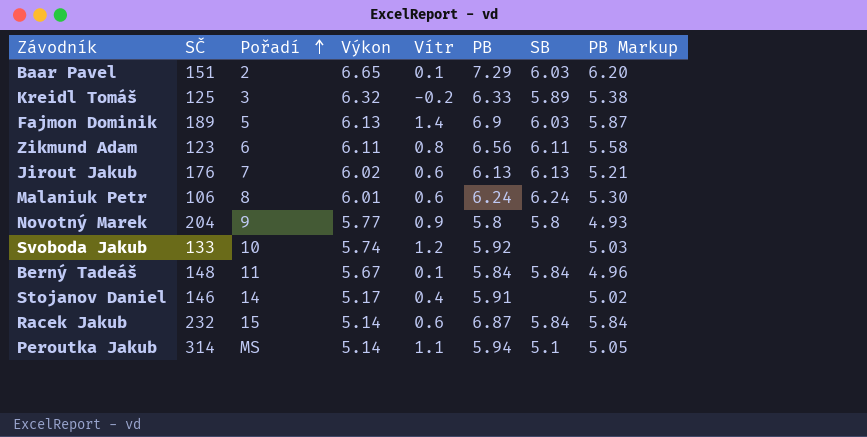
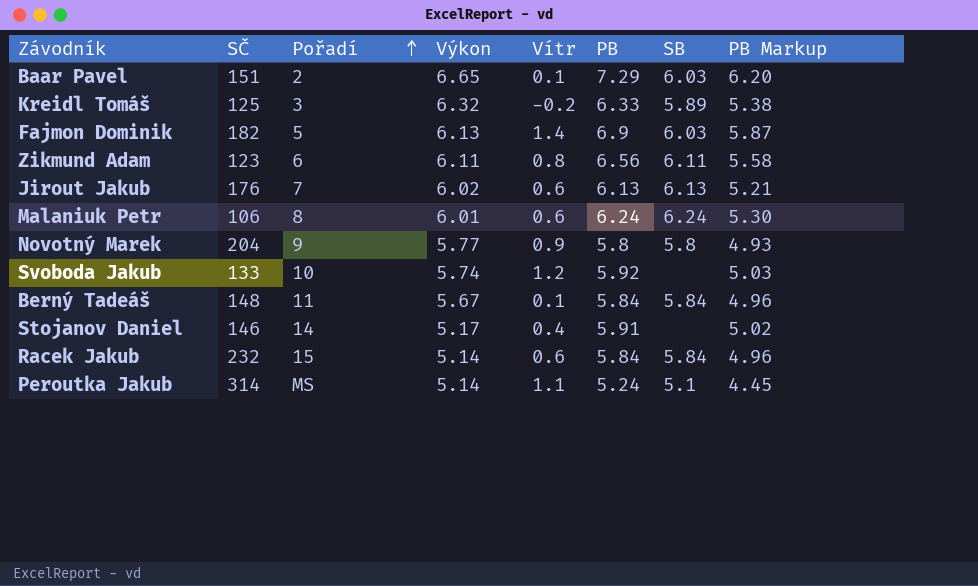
Fajmon Dominik | SČ: 189 -> 182
Racek Jakub | PB: 6.87 -> 5.84
Racek Jakub | PB Markup: 5.84 -> 4.96
Peroutka Jakub | PB: 5.94 -> 5.24
Peroutka Jakub | PB Markup: 5.05 -> 4.45

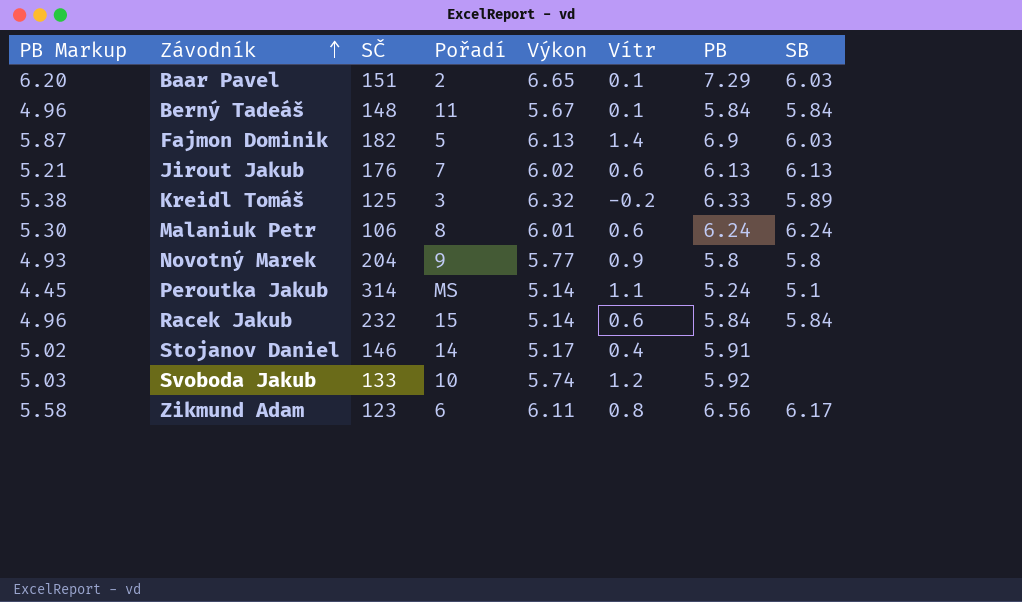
row order: Pořadí ascending -> Závodník ascending
column PB Markup | position: 8 -> 1
Zikmund Adam | SB: 6.11 -> 6.17

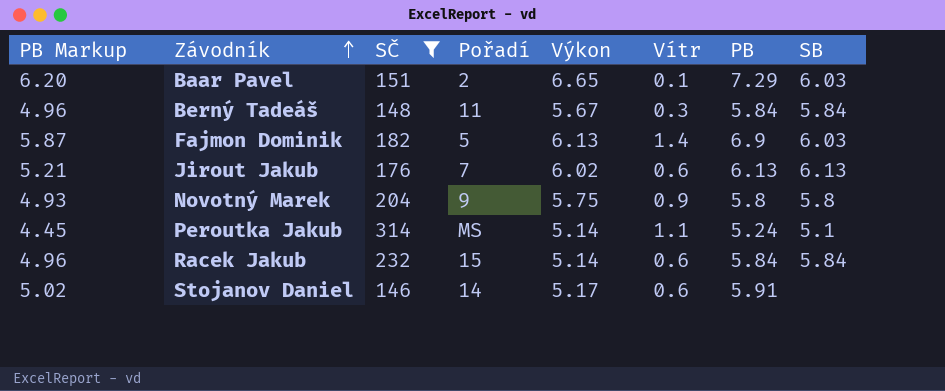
filter: none -> SČ >= 146
Berný Tadeáš | Vítr: 0.1 -> 0.3
Novotný Marek | Výkon: 5.77 -> 5.75
Stojanov Daniel | Vítr: 0.4 -> 0.6

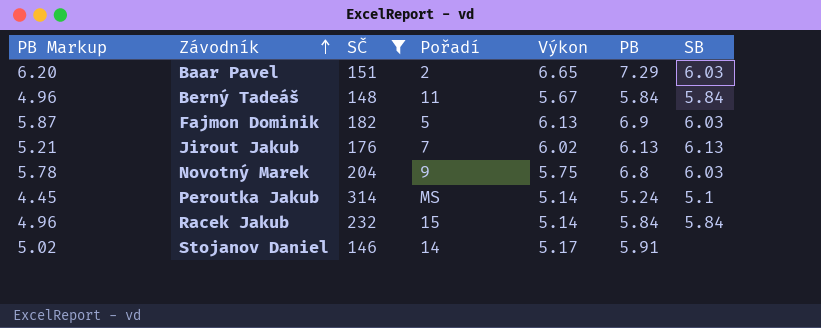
column Vítr | position: 6 -> none
Novotný Marek | PB Markup: 4.93 -> 5.78
Novotný Marek | PB: 5.8 -> 6.8
Novotný Marek | SB: 5.8 -> 6.03

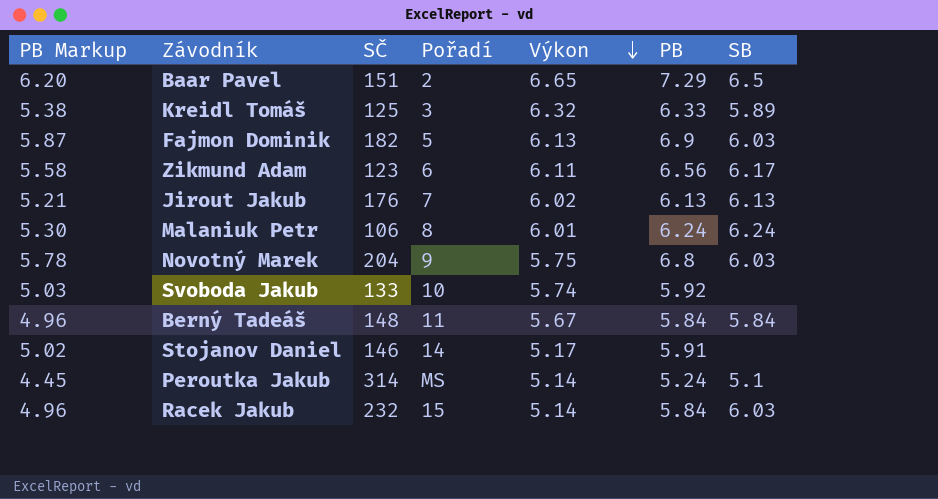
filter: SČ >= 146 -> none
row order: Závodník ascending -> Výkon descending
Baar Pavel | SB: 6.03 -> 6.5
Racek Jakub | SB: 5.84 -> 6.03

